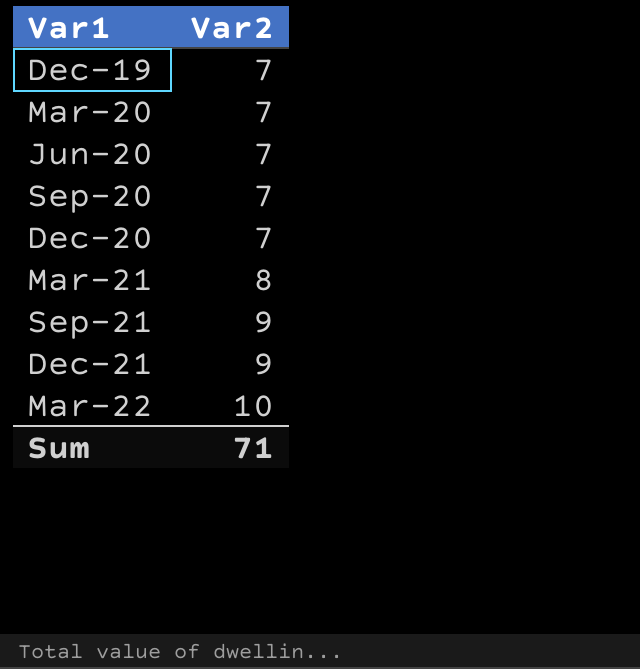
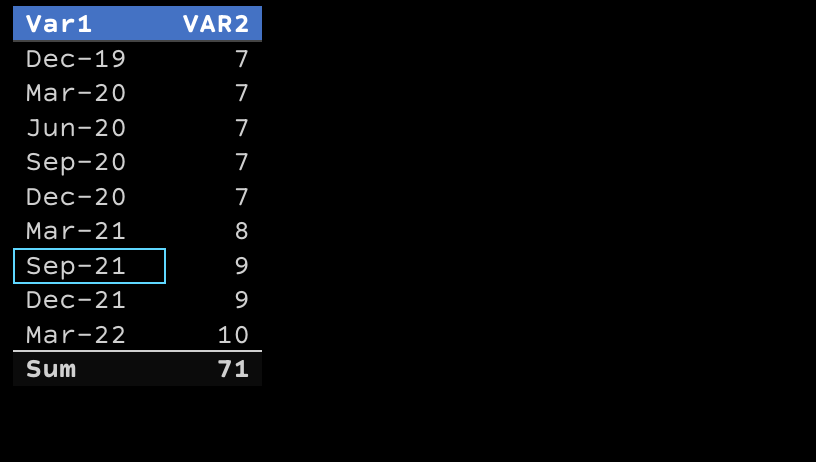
column name: Var2 -> VAR2

